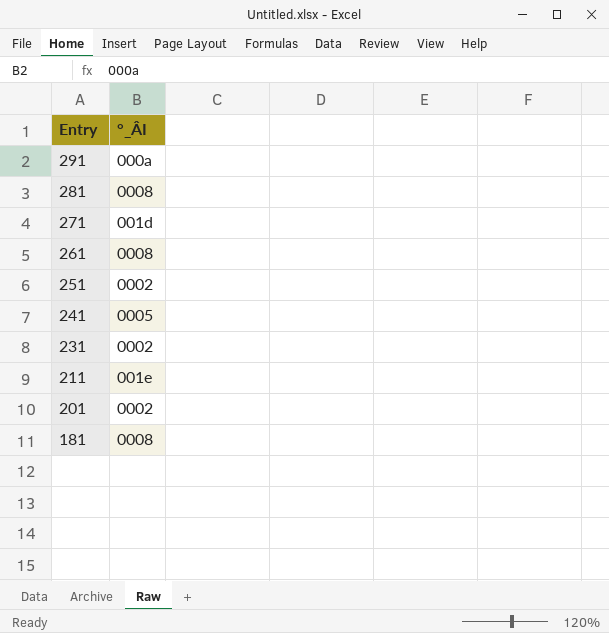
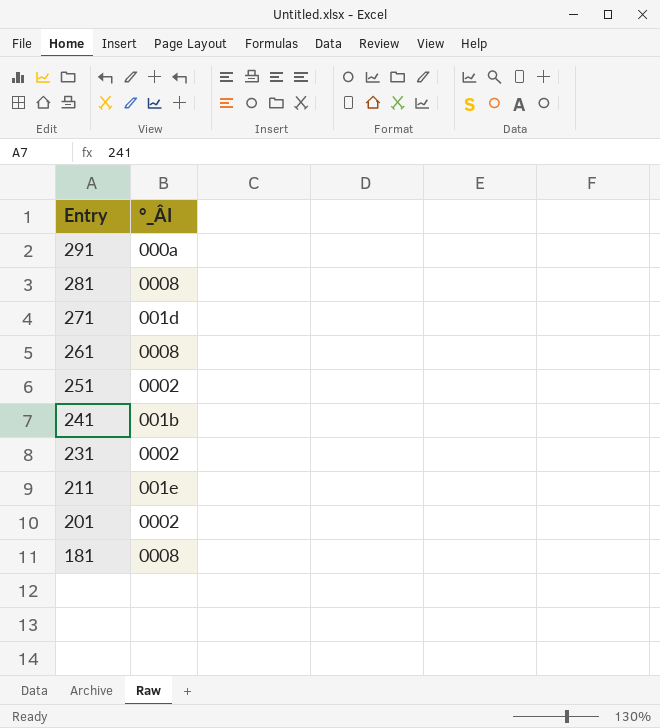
241 | °_ÂI: 0005 -> 001b

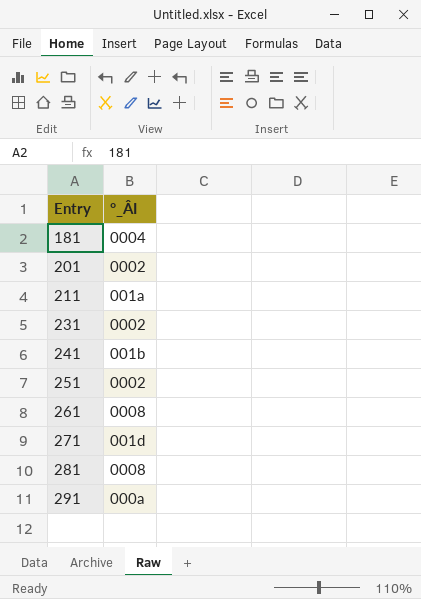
row order: Entry descending -> Entry ascending
181 | °_ÂI: 0008 -> 0004
211 | °_ÂI: 001e -> 001a

